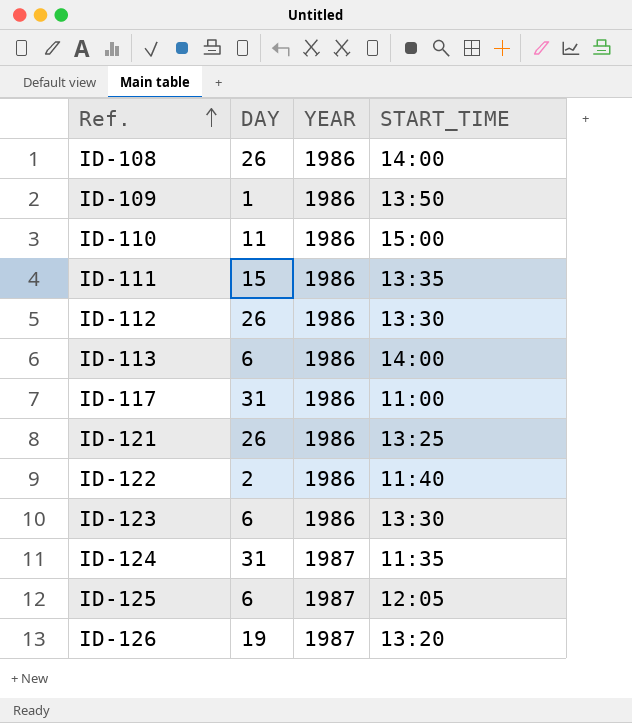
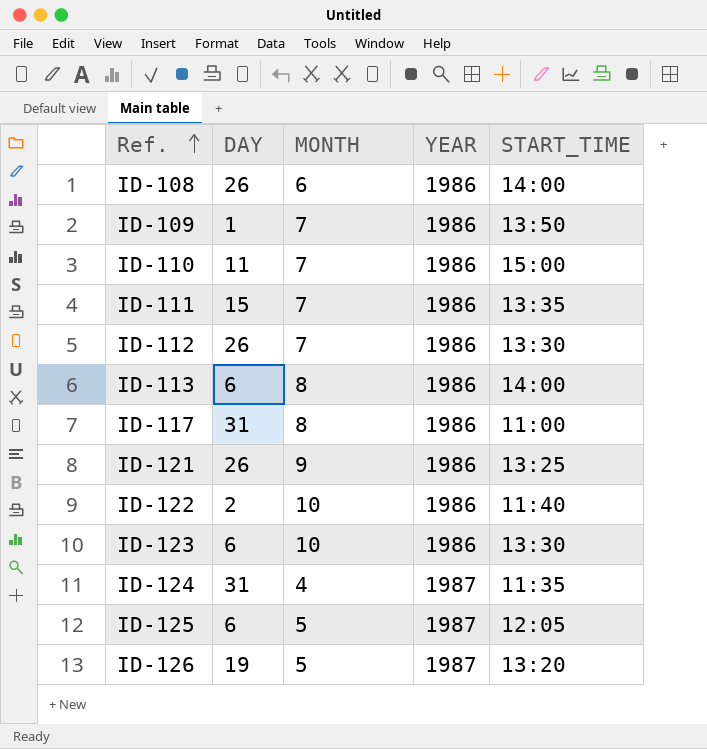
column MONTH | position: none -> 3

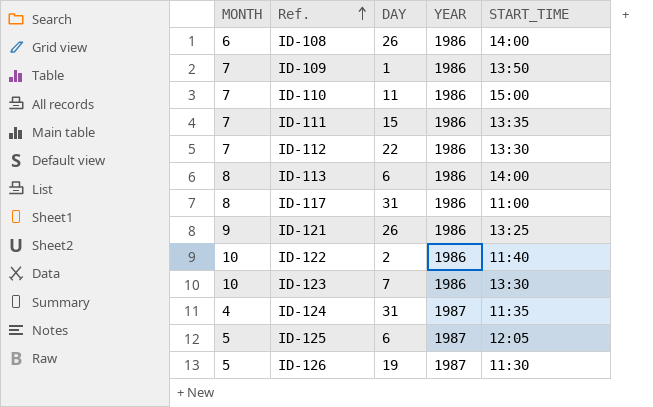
column MONTH | position: 3 -> 1
ID-112 | DAY: 26 -> 22
ID-123 | DAY: 6 -> 7
ID-126 | START_TIME: 13:20 -> 11:30

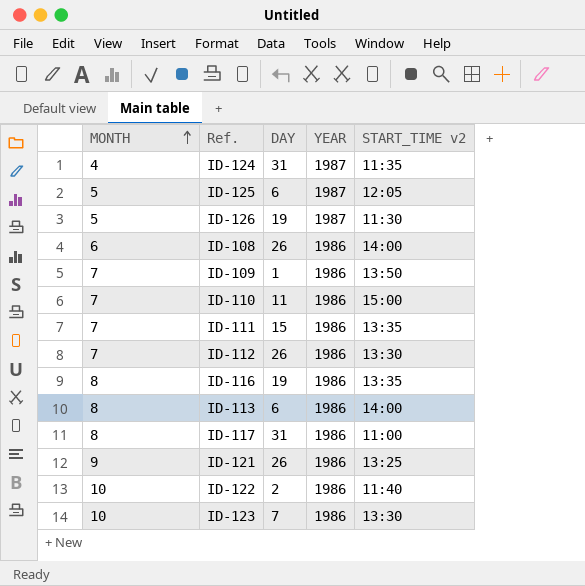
row order: Ref. ascending -> MONTH ascending
column name: START_TIME -> START_TIME v2
ID-112 | DAY: 22 -> 26
row ID-116: none -> 8 | 19 | 1986 | 13:35

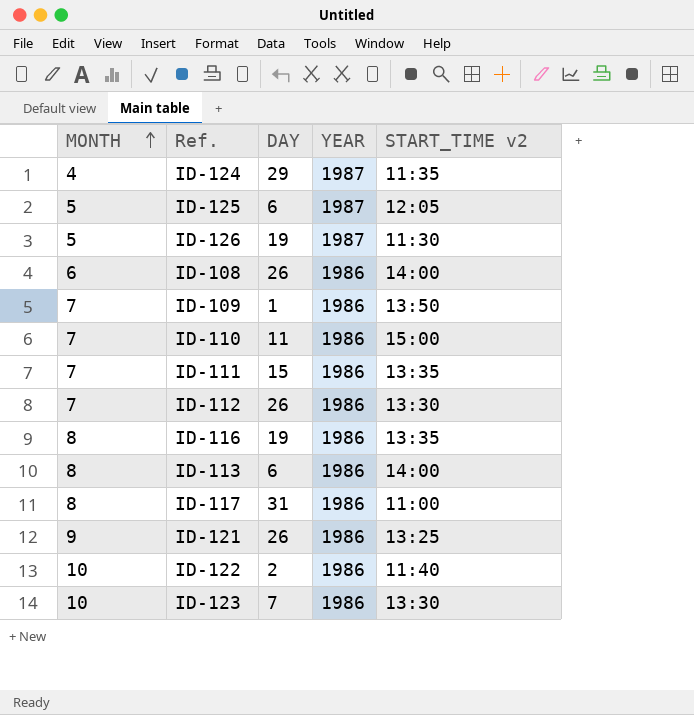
ID-124 | DAY: 31 -> 29

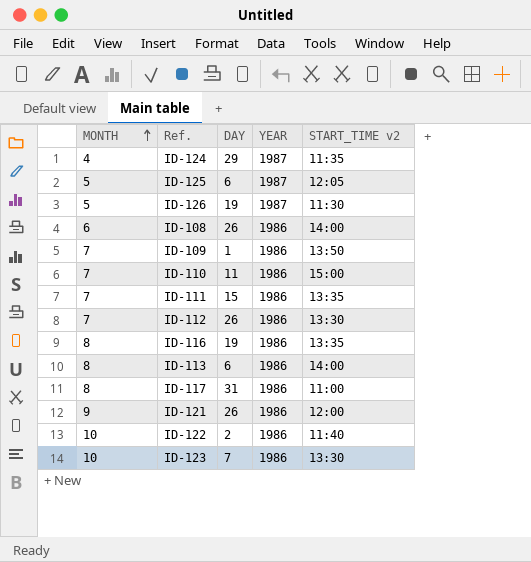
ID-121 | START_TIME v2: 13:25 -> 12:00

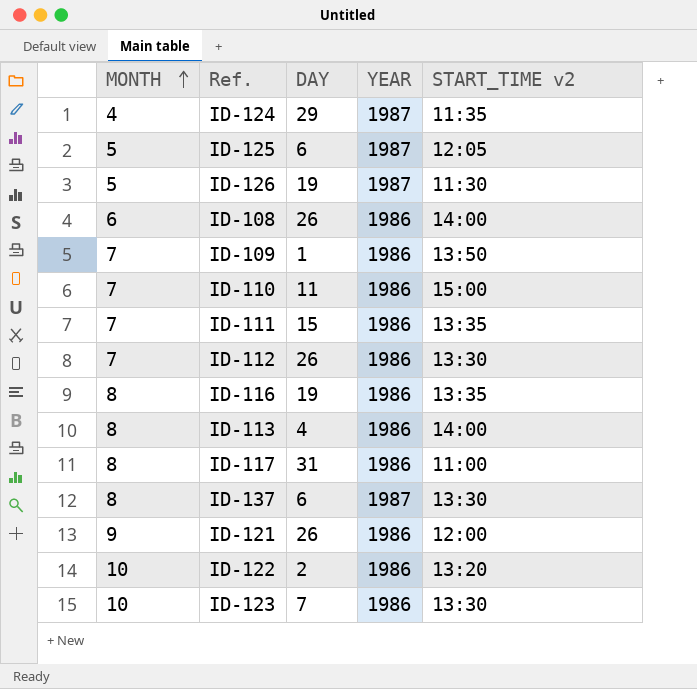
ID-113 | DAY: 6 -> 4
row ID-137: none -> 8 | 6 | 1987 | 13:30
ID-122 | START_TIME v2: 11:40 -> 13:20

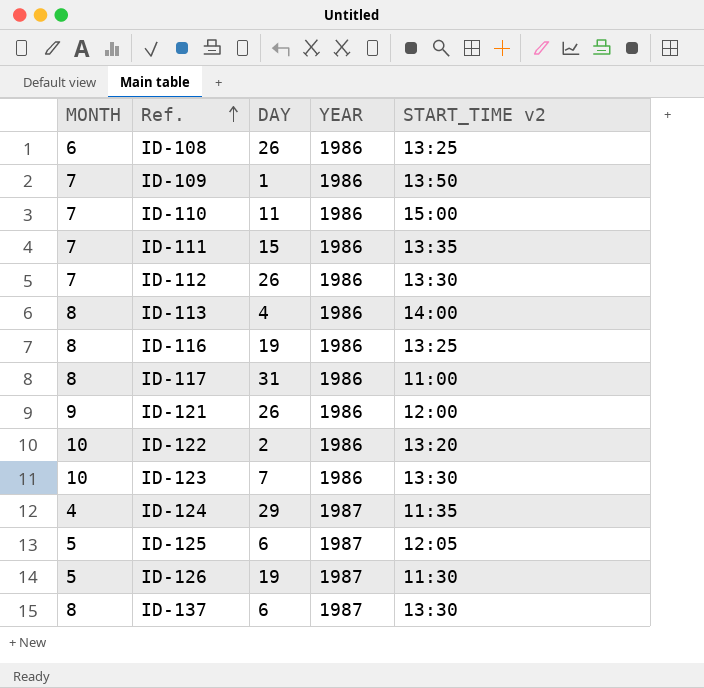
row order: MONTH ascending -> Ref. ascending
ID-108 | START_TIME v2: 14:00 -> 13:25
ID-116 | START_TIME v2: 13:35 -> 13:25

